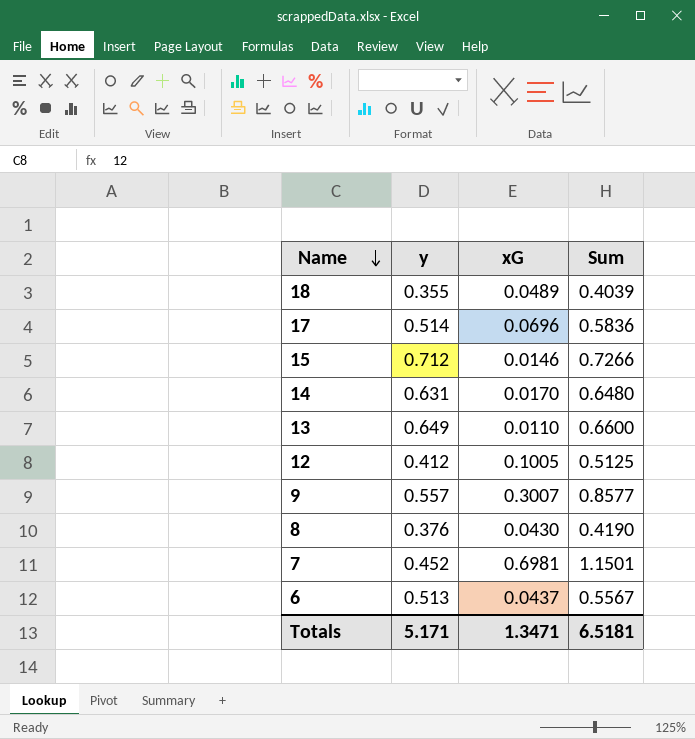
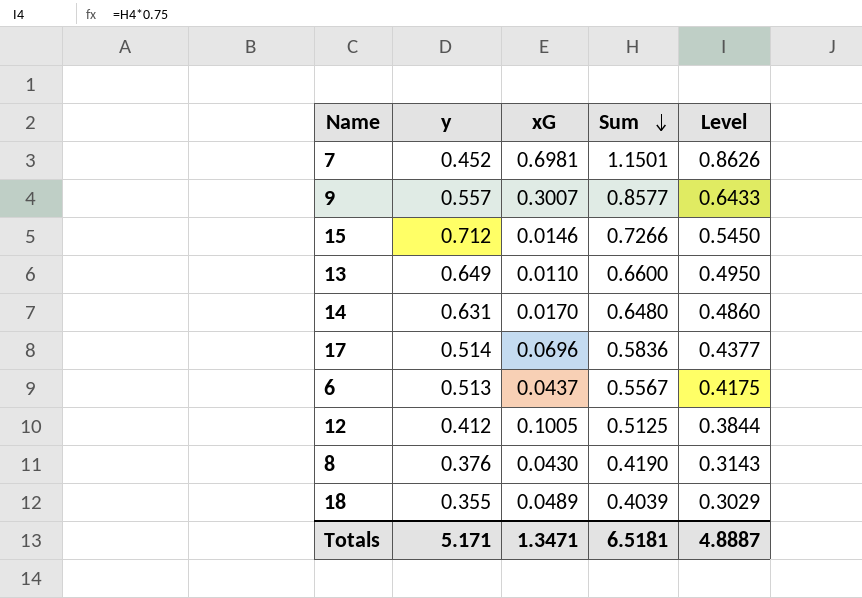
row order: Name descending -> Sum descending
column Level | formula: none -> [Sum] * 0.75

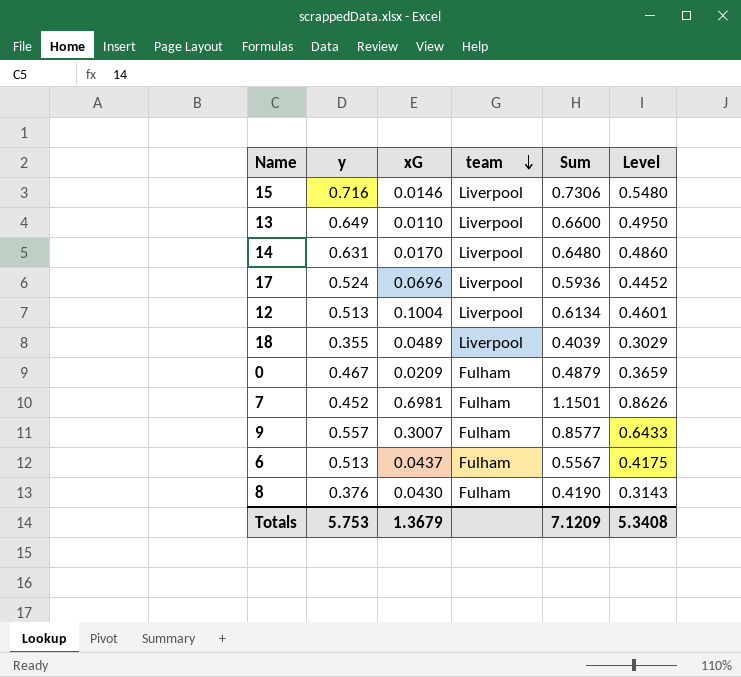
row order: Sum descending -> team descending
column team | position: none -> 4
15 | y: 0.712 -> 0.716
15 | Sum: 0.7266 -> 0.7306
15 | Level: 0.5450 -> 0.5480
17 | y: 0.514 -> 0.524
17 | Sum: 0.5836 -> 0.5936
17 | Level: 0.4377 -> 0.4452
12 | y: 0.412 -> 0.513
12 | xG: 0.1005 -> 0.1004
12 | Sum: 0.5125 -> 0.6134
12 | Level: 0.3844 -> 0.4601
row 0: none -> 0.467 | 0.0209 | Fulham | 0.4879 | 0.3659
Totals | y: 5.171 -> 5.753
Totals | xG: 1.3471 -> 1.3679
Totals | Sum: 6.5181 -> 7.1209
Totals | Level: 4.8887 -> 5.3408

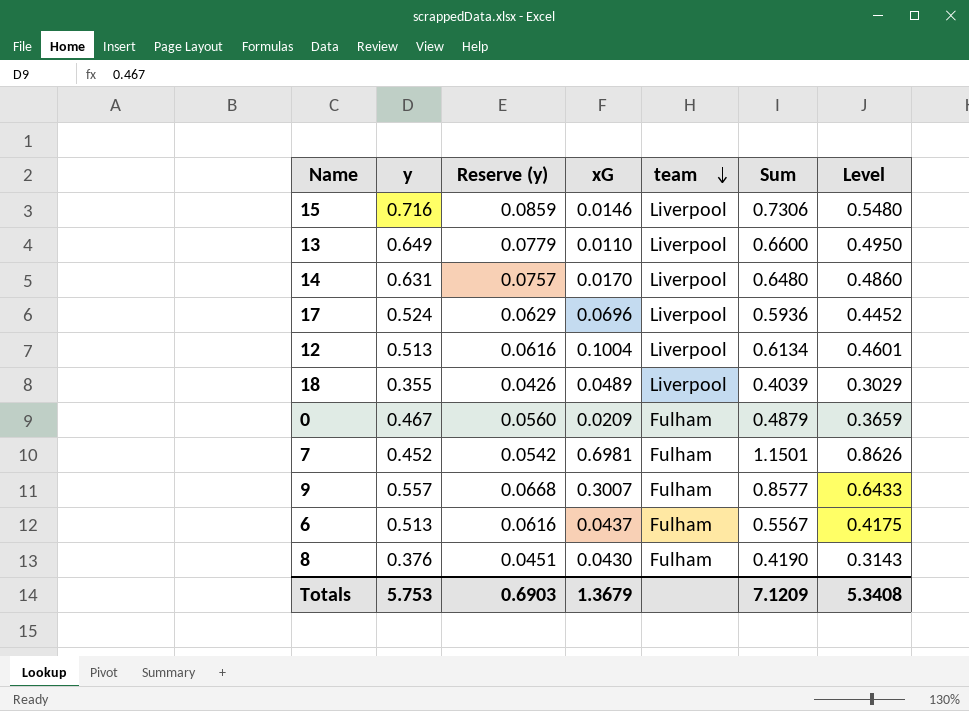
column Reserve (y) | formula: none -> [y] * 0.12

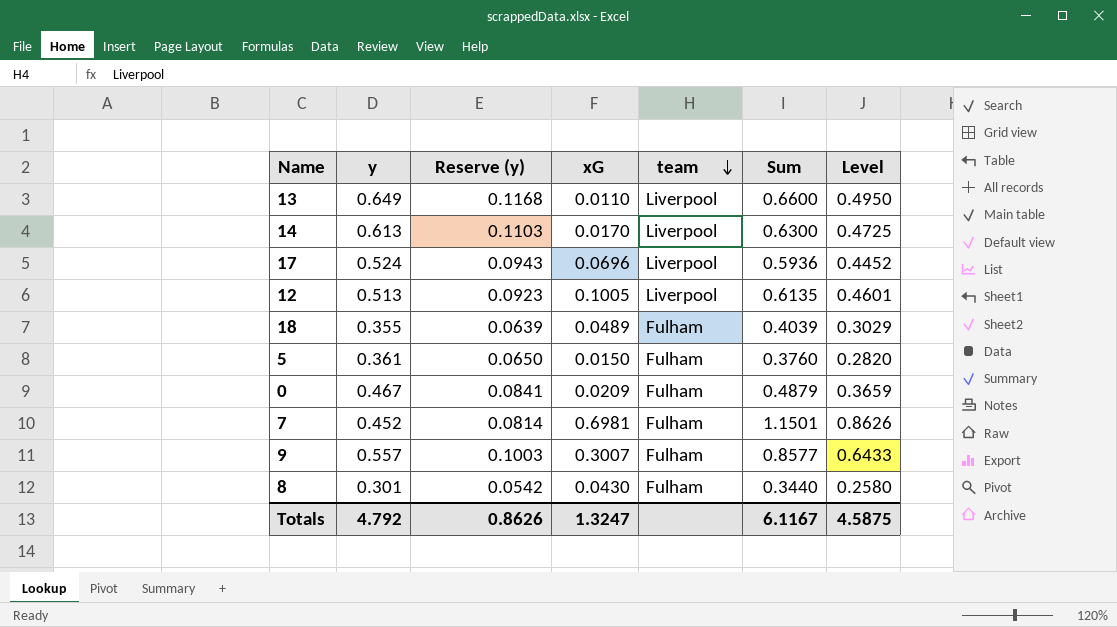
column Reserve (y) | formula: [y] * 0.12 -> [y] * 0.18
row 15: 0.716 | 0.0859 | 0.0146 | Liverpool | 0.7306 | 0.5480 -> none
row 6: 0.513 | 0.0616 | 0.0437 | Fulham | 0.5567 | 0.4175 -> none
14 | y: 0.631 -> 0.613
14 | Sum: 0.6480 -> 0.6300
14 | Level: 0.4860 -> 0.4725
12 | xG: 0.1004 -> 0.1005
12 | Sum: 0.6134 -> 0.6135
18 | team: Liverpool -> Fulham
row 5: none -> 0.361 | 0.0650 | 0.0150 | Fulham | 0.3760 | 0.2820
8 | y: 0.376 -> 0.301
8 | Sum: 0.4190 -> 0.3440
8 | Level: 0.3143 -> 0.2580
Totals | y: 5.753 -> 4.792
Totals | Reserve (y): 0.6903 -> 0.8626
Totals | xG: 1.3679 -> 1.3247
Totals | Sum: 7.1209 -> 6.1167
Totals | Level: 5.3408 -> 4.5875

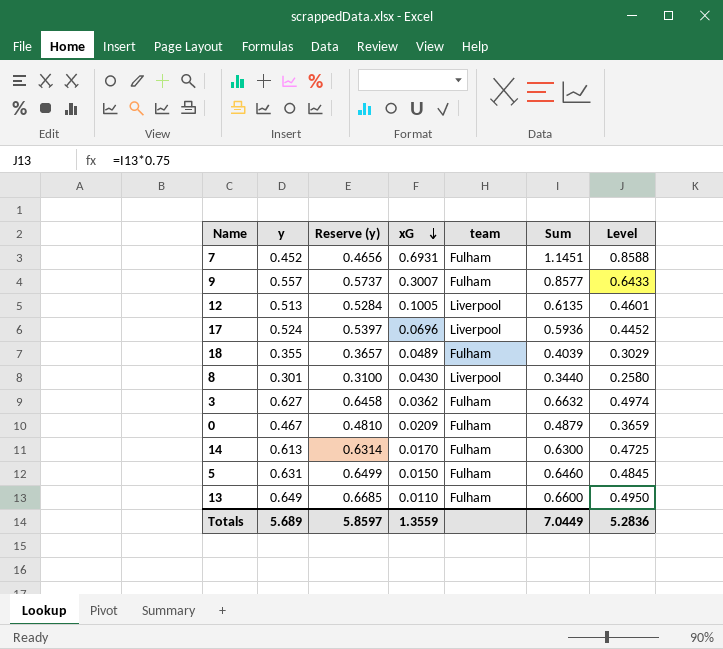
row order: team descending -> xG descending
column Reserve (y) | formula: [y] * 0.18 -> [y] * 1.03
7 | xG: 0.6981 -> 0.6931
7 | Sum: 1.1501 -> 1.1451
7 | Level: 0.8626 -> 0.8588
8 | team: Fulham -> Liverpool
row 3: none -> 0.627 | 0.6458 | 0.0362 | Fulham | 0.6632 | 0.4974
14 | team: Liverpool -> Fulham
5 | y: 0.361 -> 0.631
5 | Sum: 0.3760 -> 0.6460
5 | Level: 0.2820 -> 0.4845
13 | team: Liverpool -> Fulham
Totals | y: 4.792 -> 5.689
Totals | Reserve (y): 0.8626 -> 5.8597
Totals | xG: 1.3247 -> 1.3559
Totals | Sum: 6.1167 -> 7.0449
Totals | Level: 4.5875 -> 5.2836

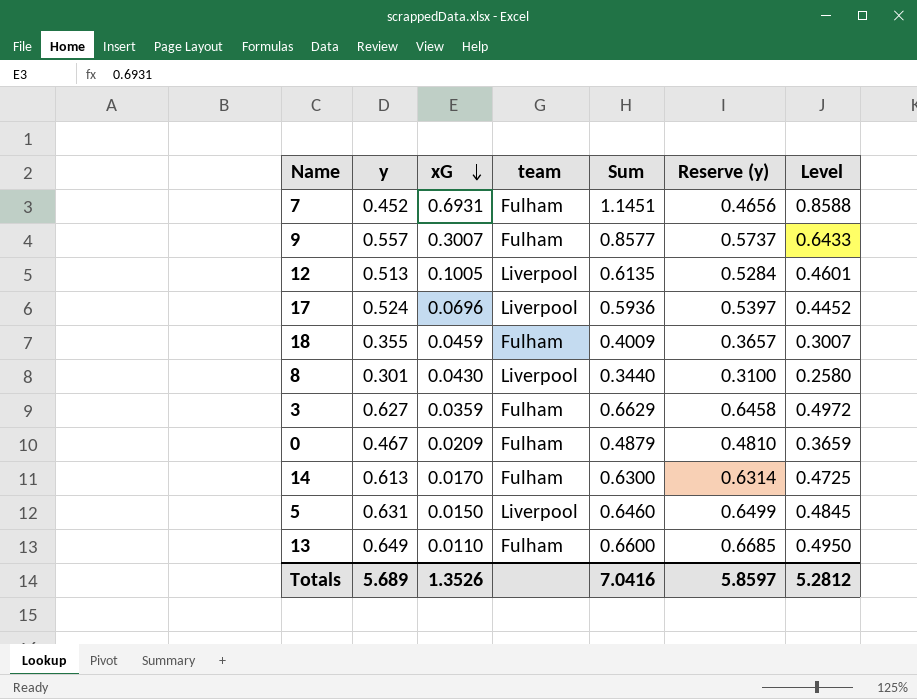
column Reserve (y) | position: 3 -> 6
18 | xG: 0.0489 -> 0.0459
18 | Sum: 0.4039 -> 0.4009
18 | Level: 0.3029 -> 0.3007
3 | xG: 0.0362 -> 0.0359
3 | Sum: 0.6632 -> 0.6629
3 | Level: 0.4974 -> 0.4972
5 | team: Fulham -> Liverpool
Totals | xG: 1.3559 -> 1.3526
Totals | Sum: 7.0449 -> 7.0416
Totals | Level: 5.2836 -> 5.2812

